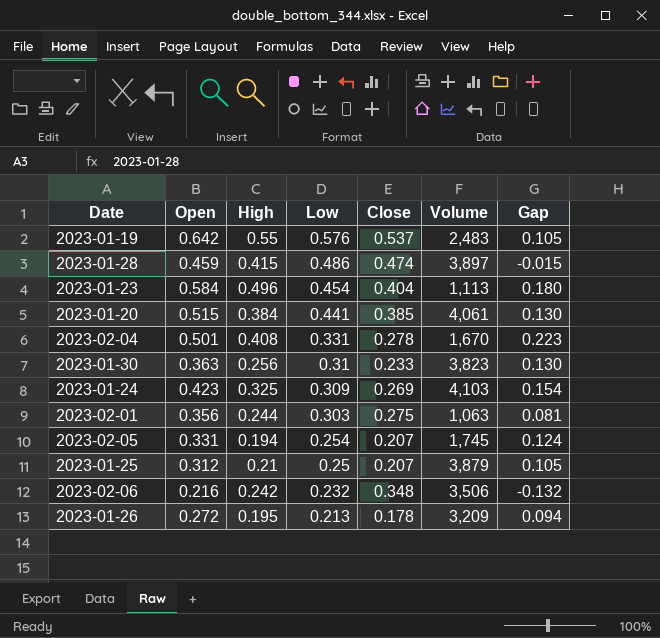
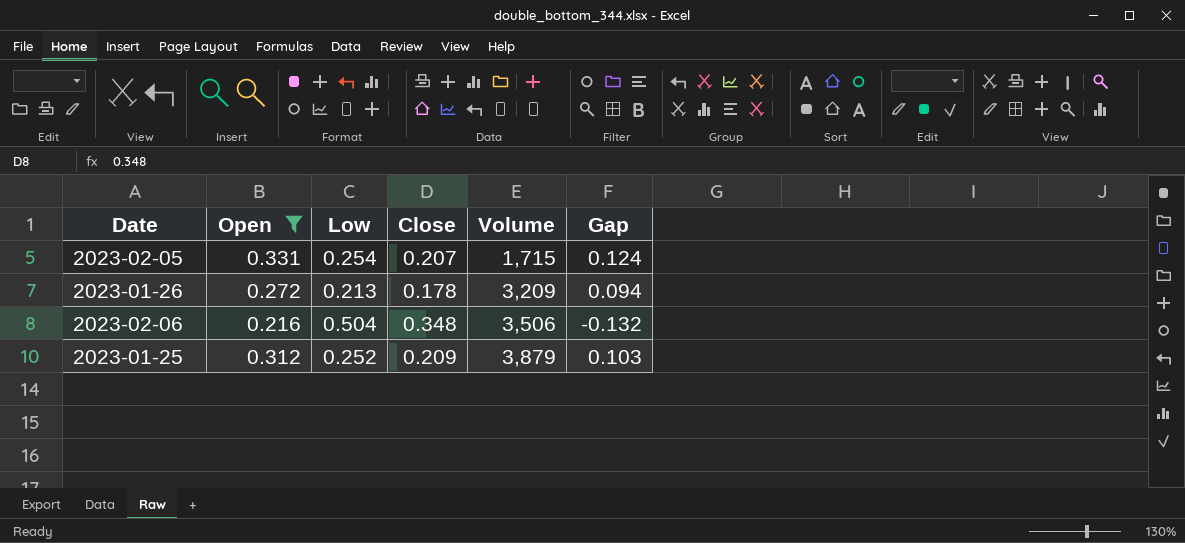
filter: none -> Open <= 0.331
row order: Low descending -> Volume ascending
column High | position: 3 -> none
2023-02-05 | Volume: 1,745 -> 1,715
2023-02-06 | Low: 0.232 -> 0.504
2023-01-25 | Low: 0.25 -> 0.252
2023-01-25 | Close: 0.207 -> 0.209
2023-01-25 | Gap: 0.105 -> 0.103

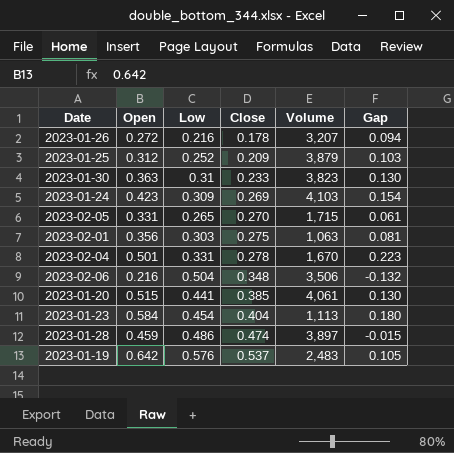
filter: Open <= 0.331 -> none
row order: Volume ascending -> Close ascending
2023-01-26 | Low: 0.213 -> 0.216
2023-01-26 | Volume: 3,209 -> 3,207
2023-02-05 | Low: 0.254 -> 0.265
2023-02-05 | Close: 0.207 -> 0.270
2023-02-05 | Gap: 0.124 -> 0.061

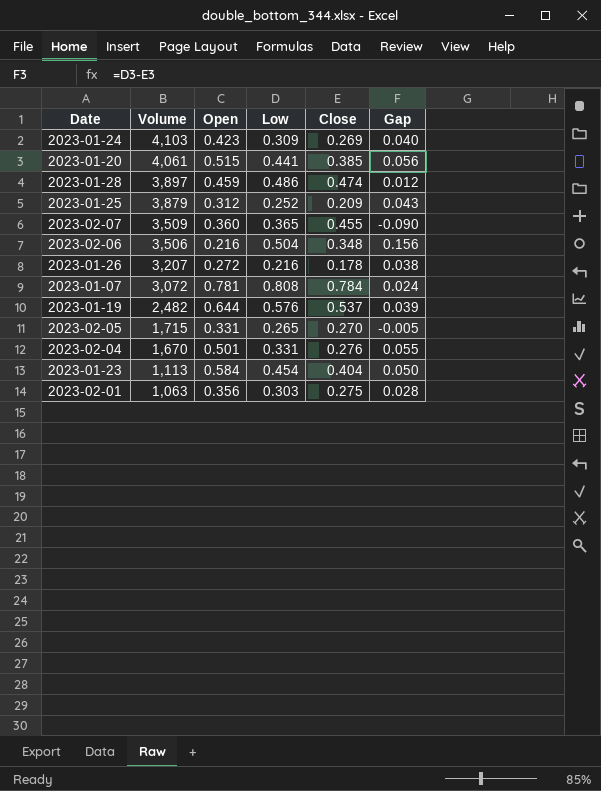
row order: Close ascending -> Volume descending
column Volume | position: 5 -> 2
column Gap | formula: [Open] - [Close] -> [Low] - [Close]
row 2023-01-30: 0.363 | 0.31 | 0.233 | 3,823 | 0.130 -> none
row 2023-02-07: none -> 3,509 | 0.360 | 0.365 | 0.455 | -0.090
row 2023-01-07: none -> 3,072 | 0.781 | 0.808 | 0.784 | 0.024
2023-01-19 | Volume: 2,483 -> 2,482
2023-01-19 | Open: 0.642 -> 0.644
2023-02-04 | Close: 0.278 -> 0.276

